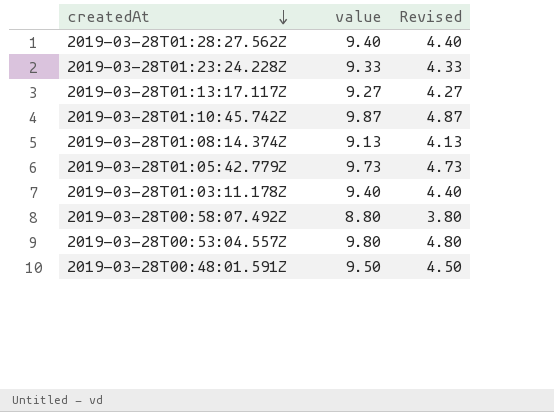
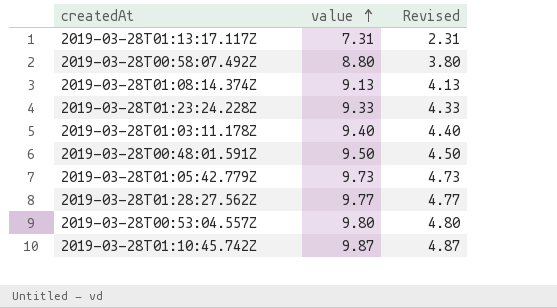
row order: createdAt descending -> value ascending
2019-03-28T01:13:17.117Z | value: 9.27 -> 7.31
2019-03-28T01:13:17.117Z | Revised: 4.27 -> 2.31
2019-03-28T01:28:27.562Z | value: 9.40 -> 9.77
2019-03-28T01:28:27.562Z | Revised: 4.40 -> 4.77

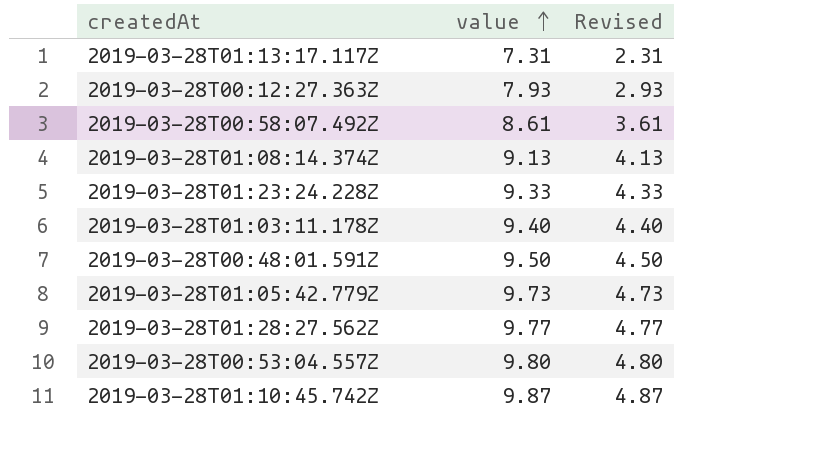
row 2019-03-28T00:12:27.363Z: none -> 7.93 | 2.93
2019-03-28T00:58:07.492Z | value: 8.80 -> 8.61
2019-03-28T00:58:07.492Z | Revised: 3.80 -> 3.61

